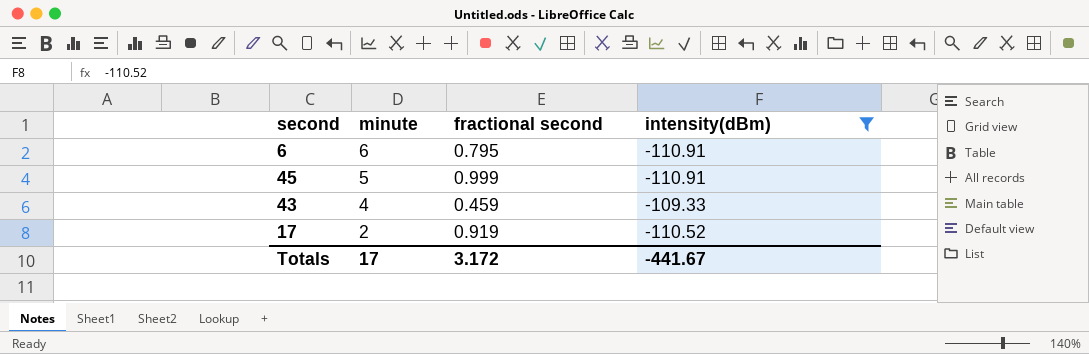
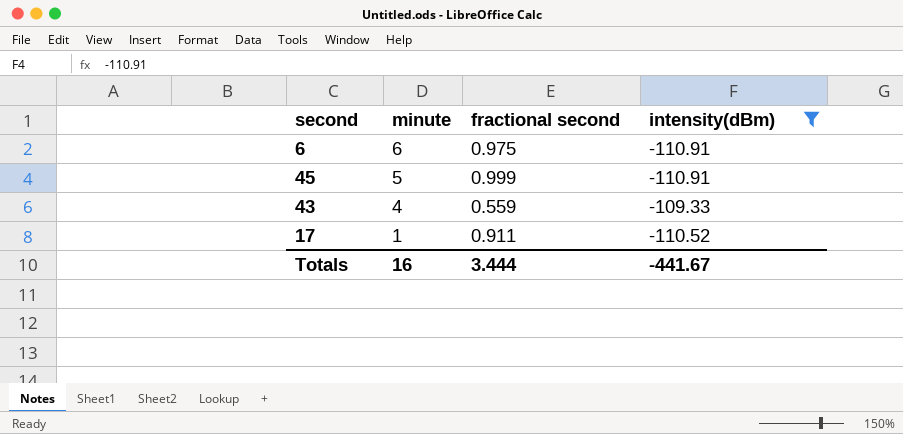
6 | fractional second: 0.795 -> 0.975
43 | fractional second: 0.459 -> 0.559
17 | minute: 2 -> 1
17 | fractional second: 0.919 -> 0.911
Totals | minute: 17 -> 16
Totals | fractional second: 3.172 -> 3.444

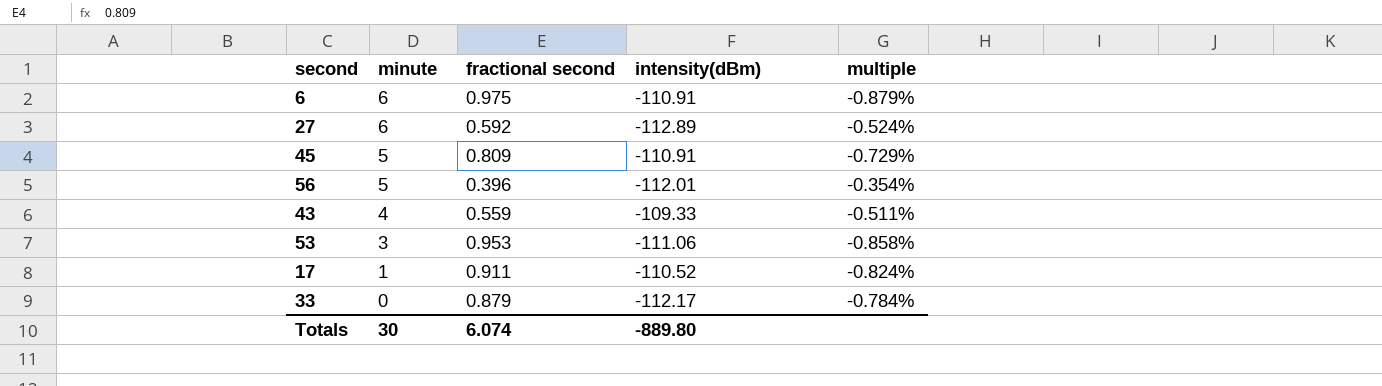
filter: intensity(dBm) >= -110.91 -> none
column multiple | formula: none -> [fractional second] / [intensity(dBm)]
45 | fractional second: 0.999 -> 0.809
Totals | minute: 16 -> 30
Totals | fractional second: 3.444 -> 6.074
Totals | intensity(dBm): -441.67 -> -889.80

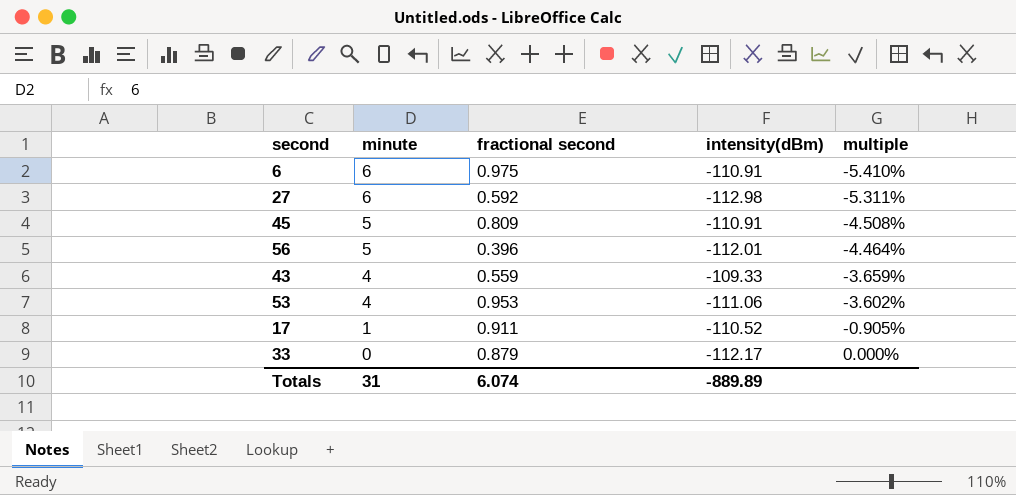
column multiple | formula: [fractional second] / [intensity(dBm)] -> [minute] / [intensity(dBm)]
27 | intensity(dBm): -112.89 -> -112.98
53 | minute: 3 -> 4
Totals | minute: 30 -> 31
Totals | intensity(dBm): -889.80 -> -889.89

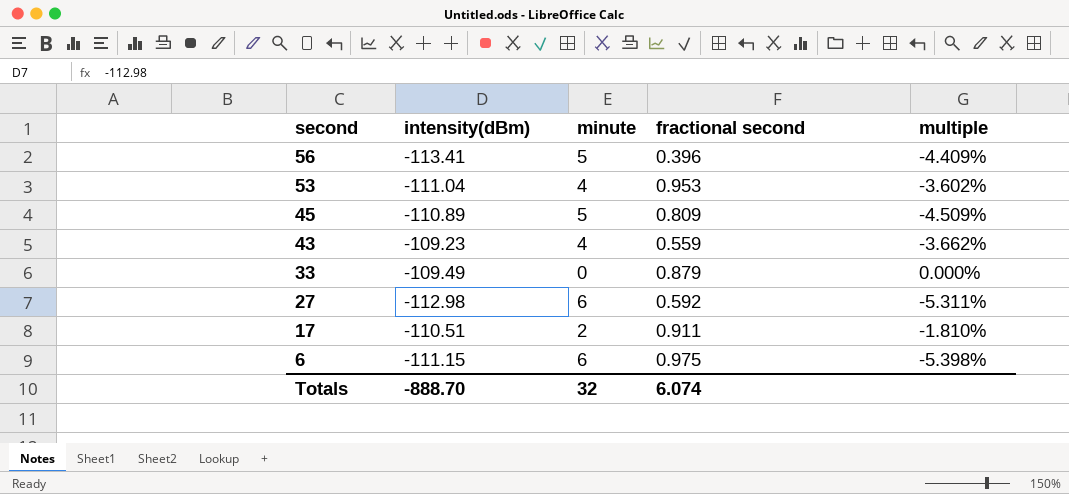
row order: minute descending -> second descending
column intensity(dBm) | position: 4 -> 2
56 | intensity(dBm): -112.01 -> -113.41
56 | multiple: -4.464% -> -4.409%
53 | intensity(dBm): -111.06 -> -111.04
45 | intensity(dBm): -110.91 -> -110.89
45 | multiple: -4.508% -> -4.509%
43 | intensity(dBm): -109.33 -> -109.23
43 | multiple: -3.659% -> -3.662%
33 | intensity(dBm): -112.17 -> -109.49
17 | intensity(dBm): -110.52 -> -110.51
17 | minute: 1 -> 2
17 | multiple: -0.905% -> -1.810%
6 | intensity(dBm): -110.91 -> -111.15
6 | multiple: -5.410% -> -5.398%
Totals | intensity(dBm): -889.89 -> -888.70
Totals | minute: 31 -> 32

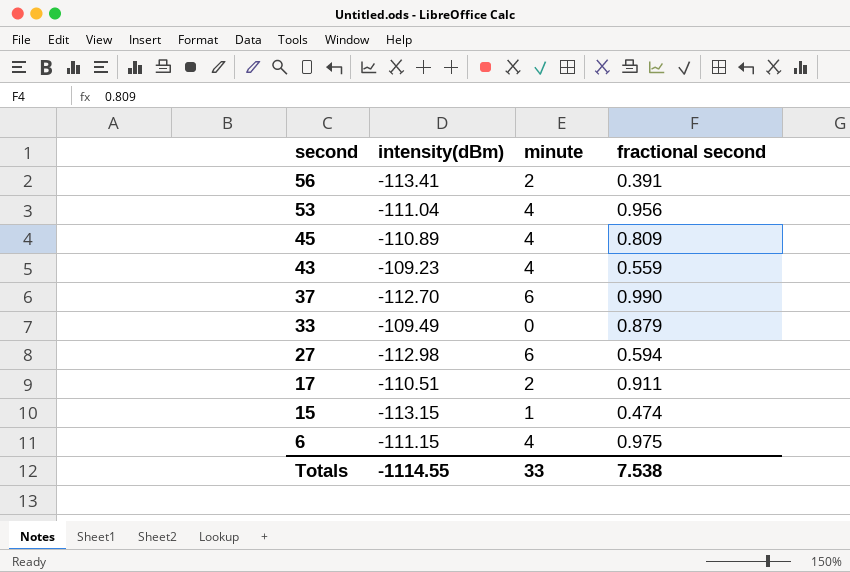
column multiple | formula: [minute] / [intensity(dBm)] -> none
56 | minute: 5 -> 2
56 | fractional second: 0.396 -> 0.391
53 | fractional second: 0.953 -> 0.956
45 | minute: 5 -> 4
row 37: none -> -112.70 | 6 | 0.990
27 | fractional second: 0.592 -> 0.594
row 15: none -> -113.15 | 1 | 0.474
6 | minute: 6 -> 4
Totals | intensity(dBm): -888.70 -> -1114.55
Totals | minute: 32 -> 33
Totals | fractional second: 6.074 -> 7.538

